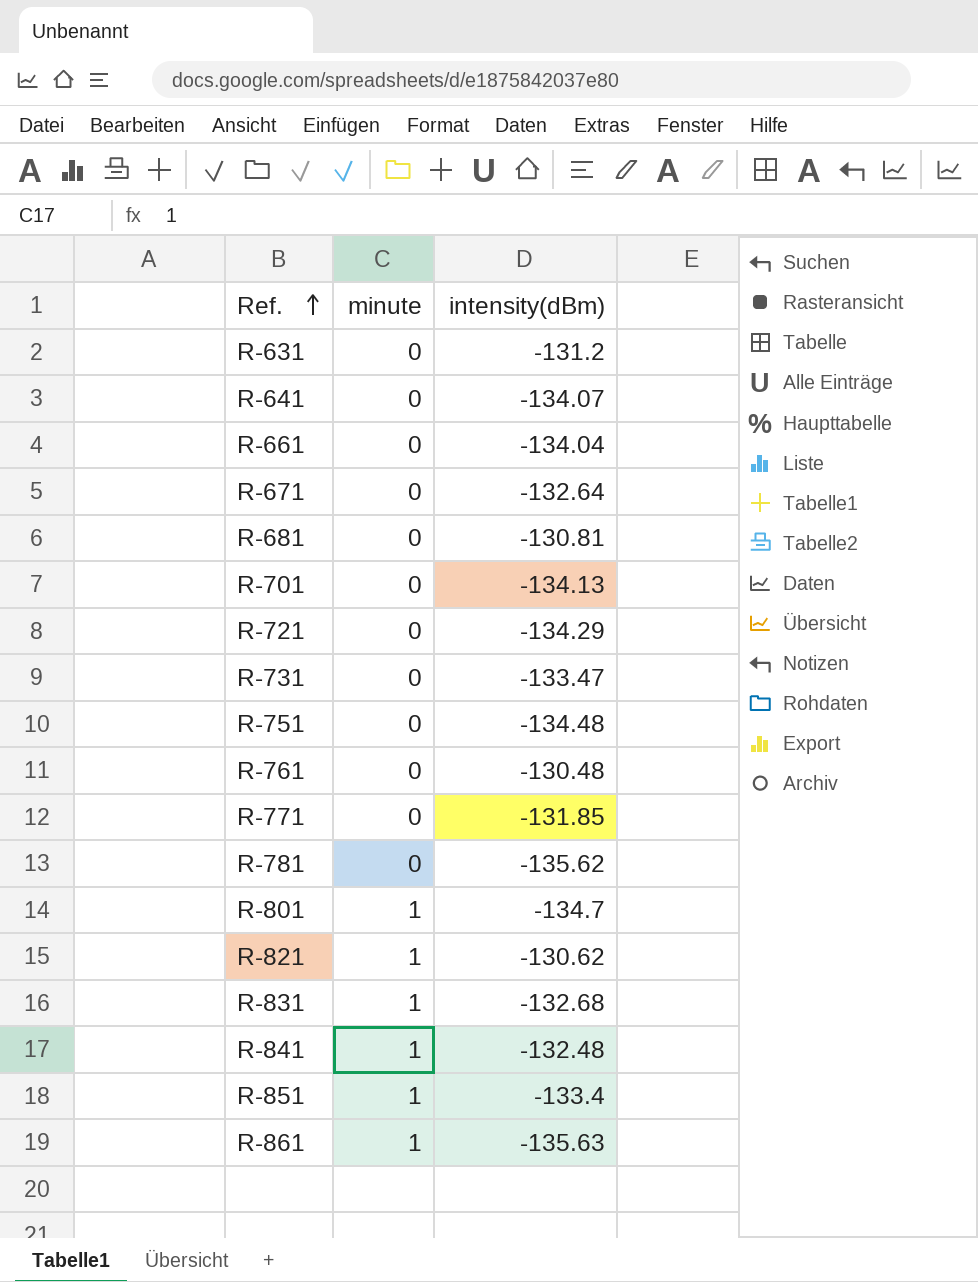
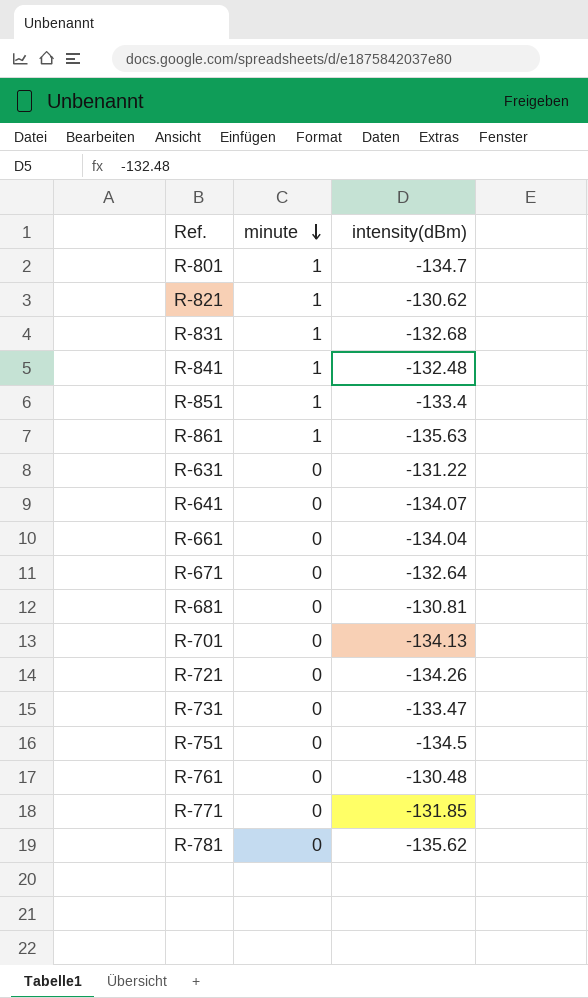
row order: Ref. ascending -> minute descending
R-631 | intensity(dBm): -131.2 -> -131.22
R-721 | intensity(dBm): -134.29 -> -134.26
R-751 | intensity(dBm): -134.48 -> -134.5

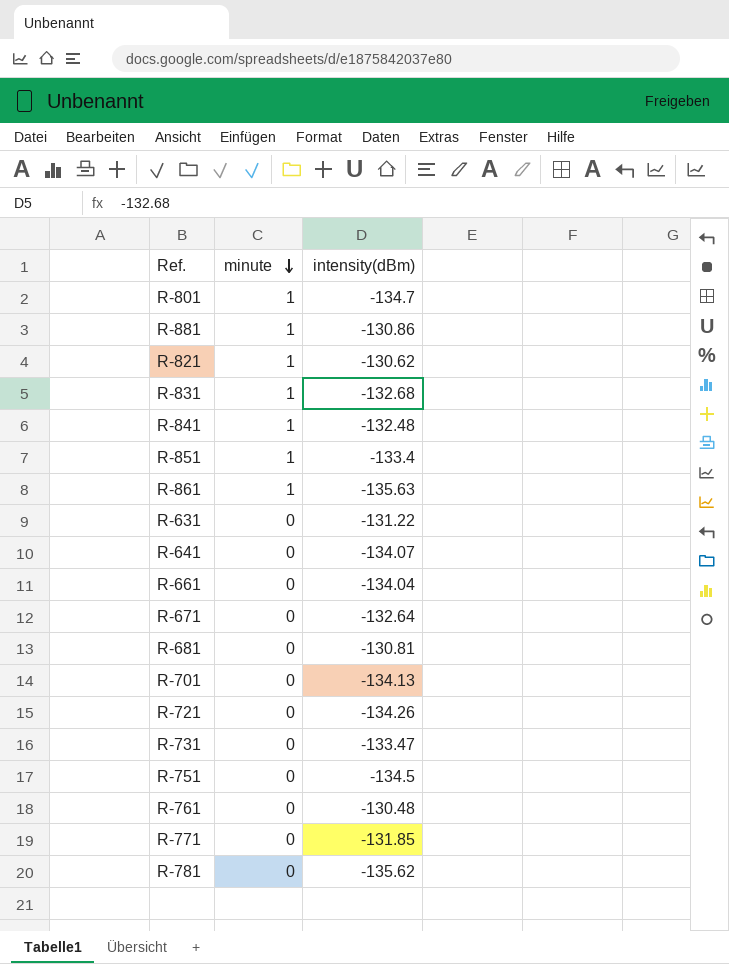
row R-881: none -> 1 | -130.86

